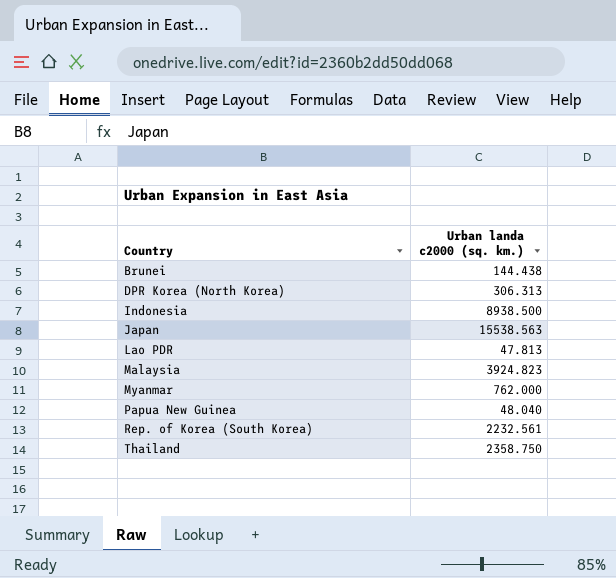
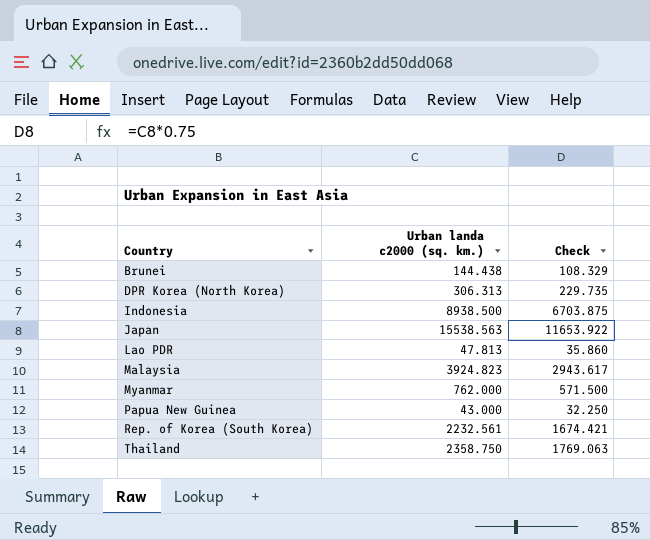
column Check | formula: none -> [Urban landa c2000 (sq. km.)] * 0.75
Papua New Guinea | Urban landa c2000 (sq. km.): 48.040 -> 43.000

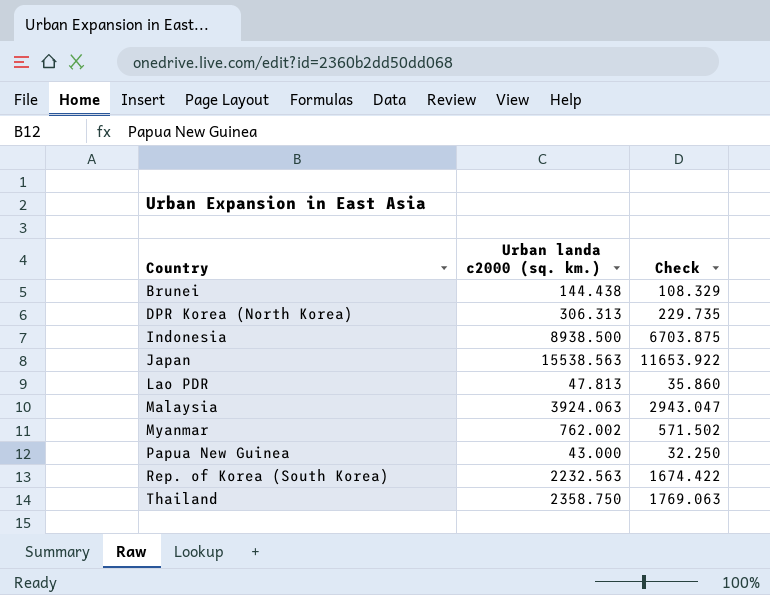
Malaysia | Urban landa c2000 (sq. km.): 3924.823 -> 3924.063
Malaysia | Check: 2943.617 -> 2943.047
Myanmar | Urban landa c2000 (sq. km.): 762.000 -> 762.002
Myanmar | Check: 571.500 -> 571.502
Rep. of Korea (South Korea) | Urban landa c2000 (sq. km.): 2232.561 -> 2232.563
Rep. of Korea (South Korea) | Check: 1674.421 -> 1674.422

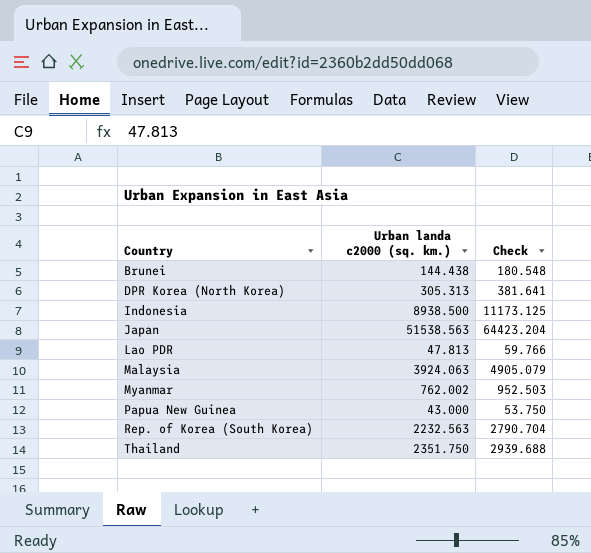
column Check | formula: [Urban landa c2000 (sq. km.)] * 0.75 -> [Urban landa c2000 (sq. km.)] * 1.25
DPR Korea (North Korea) | Urban landa c2000 (sq. km.): 306.313 -> 305.313
Japan | Urban landa c2000 (sq. km.): 15538.563 -> 51538.563
Thailand | Urban landa c2000 (sq. km.): 2358.750 -> 2351.750

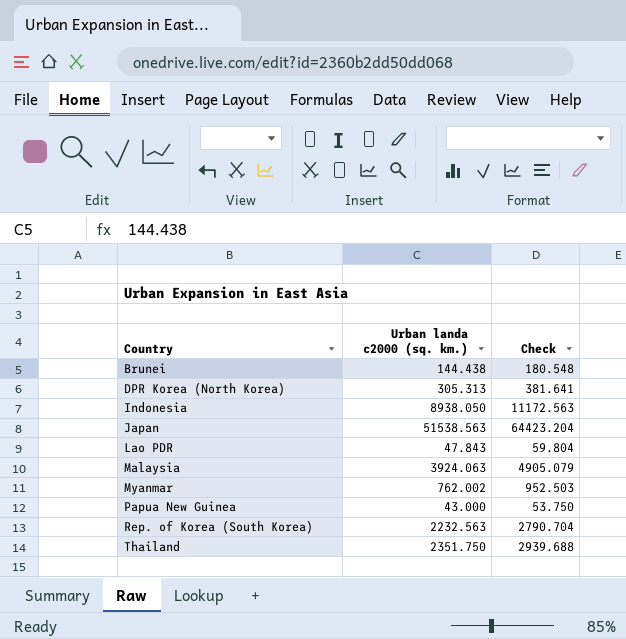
Indonesia | Urban landa c2000 (sq. km.): 8938.500 -> 8938.050
Indonesia | Check: 11173.125 -> 11172.563
Lao PDR | Urban landa c2000 (sq. km.): 47.813 -> 47.843
Lao PDR | Check: 59.766 -> 59.804

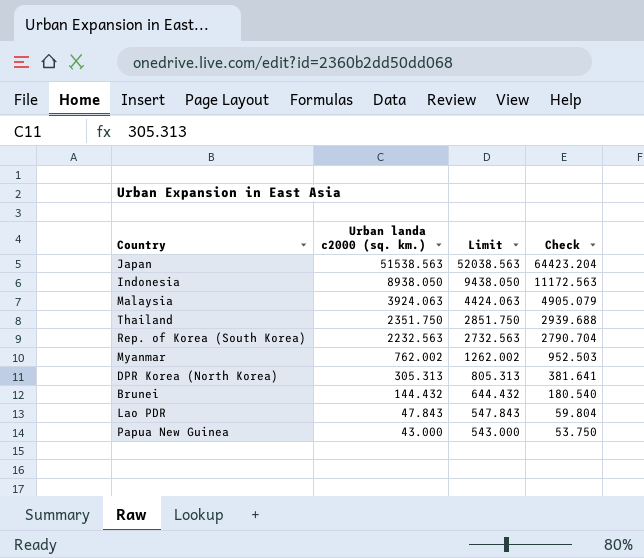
row order: Country ascending -> Urban landa c2000 (sq. km.) descending
column Limit | formula: none -> [Urban landa c2000 (sq. km.)] + 500
Brunei | Urban landa c2000 (sq. km.): 144.438 -> 144.432
Brunei | Check: 180.548 -> 180.540

